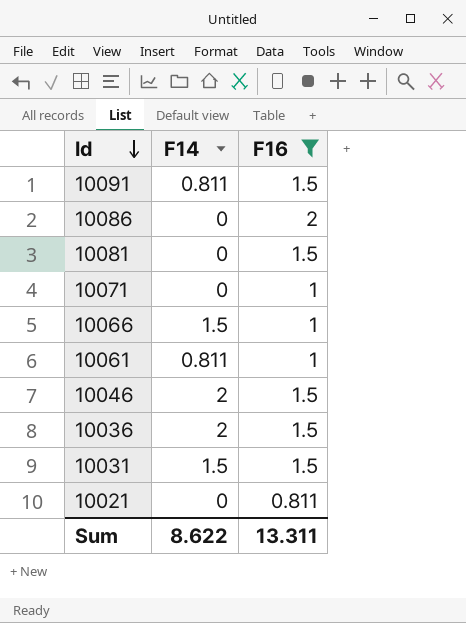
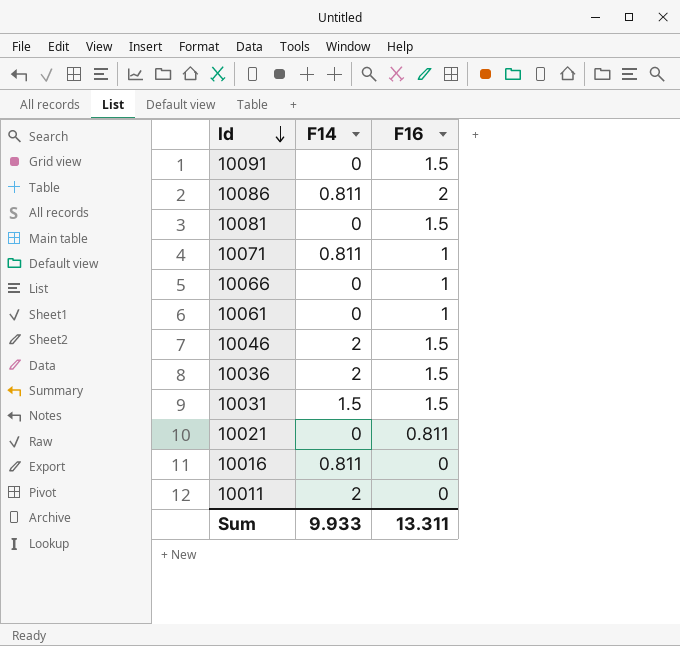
filter: F16 != 0 -> none
10091 | F14: 0.811 -> 0
10086 | F14: 0 -> 0.811
10071 | F14: 0 -> 0.811
10066 | F14: 1.5 -> 0
10061 | F14: 0.811 -> 0
Sum | F14: 8.622 -> 9.933

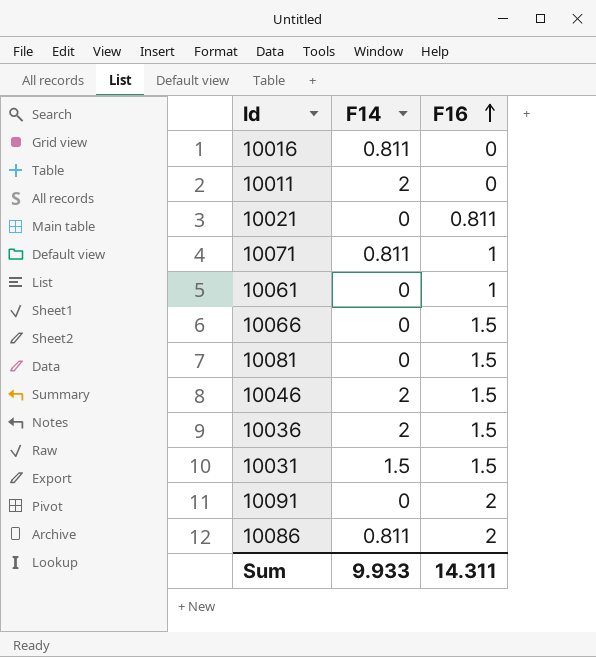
row order: Id descending -> F16 ascending
10066 | F16: 1 -> 1.5
10091 | F16: 1.5 -> 2
Sum | F16: 13.311 -> 14.311

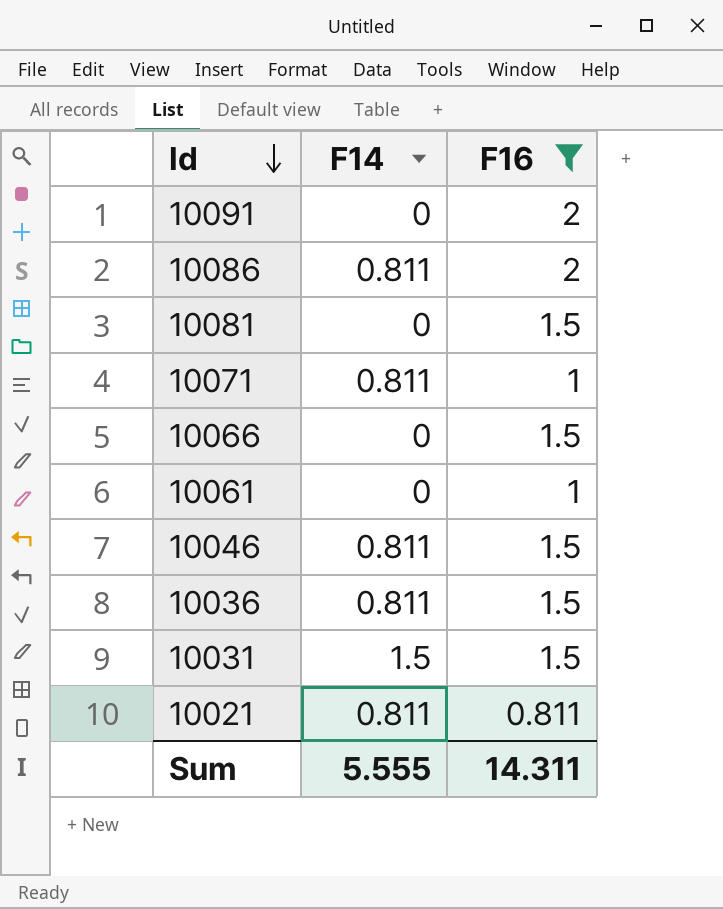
filter: none -> F16 != 0
row order: F16 ascending -> Id descending
10046 | F14: 2 -> 0.811
10036 | F14: 2 -> 0.811
10021 | F14: 0 -> 0.811
Sum | F14: 9.933 -> 5.555

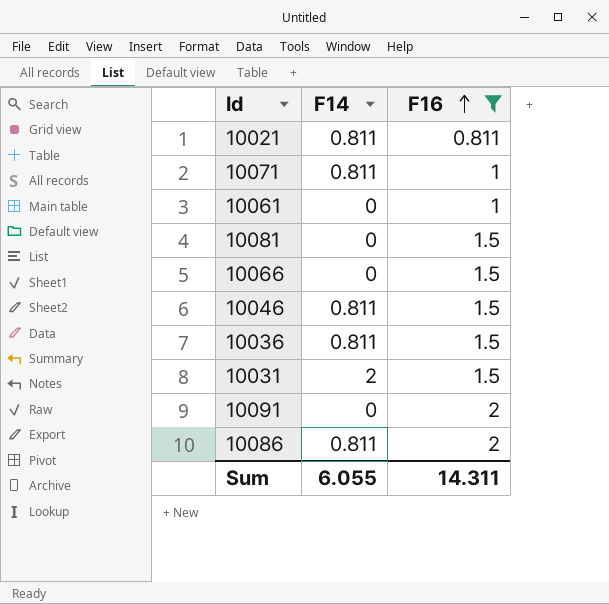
row order: Id descending -> F16 ascending
10031 | F14: 1.5 -> 2
Sum | F14: 5.555 -> 6.055

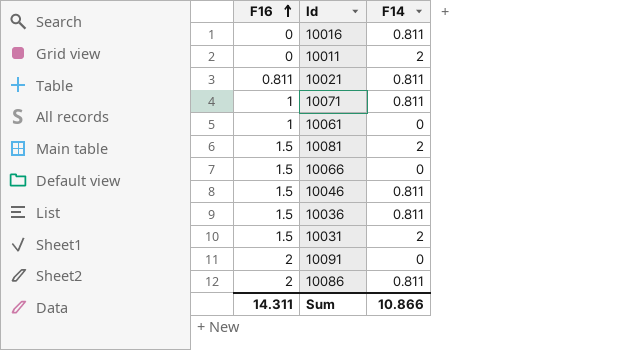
filter: F16 != 0 -> none
column F16 | position: 3 -> 1
10081 | F14: 0 -> 2
Sum | F14: 6.055 -> 10.866

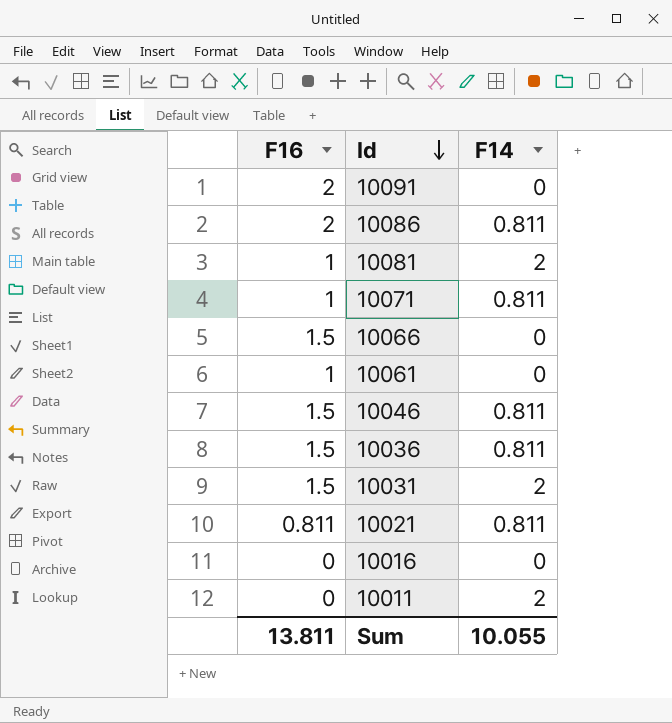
row order: F16 ascending -> Id descending
10081 | F16: 1.5 -> 1
10016 | F14: 0.811 -> 0
Sum | F16: 14.311 -> 13.811
Sum | F14: 10.866 -> 10.055

